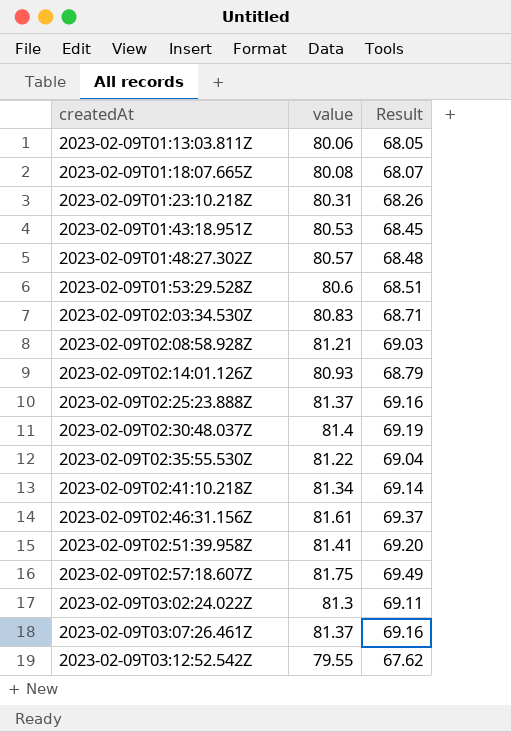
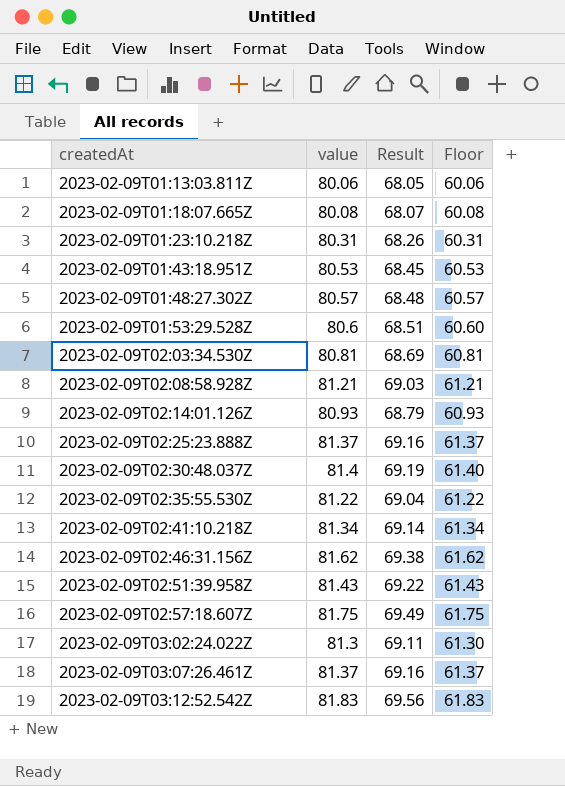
column Floor | formula: none -> [value] - 20
2023-02-09T02:03:34.530Z | value: 80.83 -> 80.81
2023-02-09T02:03:34.530Z | Result: 68.71 -> 68.69
2023-02-09T02:46:31.156Z | value: 81.61 -> 81.62
2023-02-09T02:46:31.156Z | Result: 69.37 -> 69.38
2023-02-09T02:51:39.958Z | value: 81.41 -> 81.43
2023-02-09T02:51:39.958Z | Result: 69.20 -> 69.22
2023-02-09T03:12:52.542Z | value: 79.55 -> 81.83
2023-02-09T03:12:52.542Z | Result: 67.62 -> 69.56

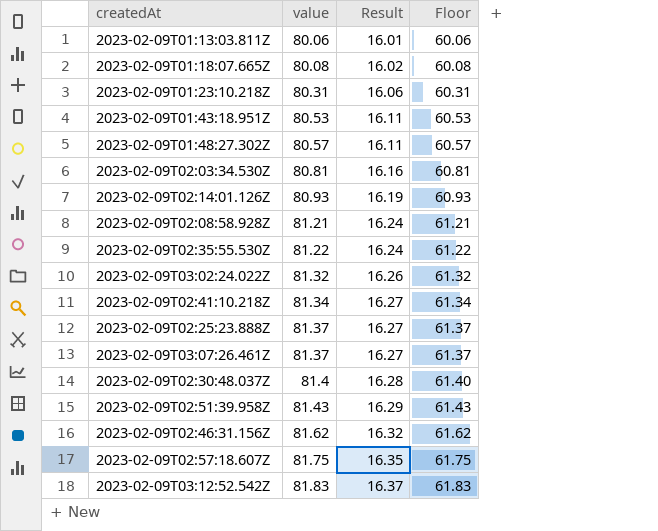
row order: createdAt ascending -> value ascending
column Result | formula: [value] * 0.85 -> [value] * 0.2
row 2023-02-09T01:53:29.528Z: 80.6 | 68.51 | 60.60 -> none
2023-02-09T03:02:24.022Z | value: 81.3 -> 81.32
2023-02-09T03:02:24.022Z | Floor: 61.30 -> 61.32

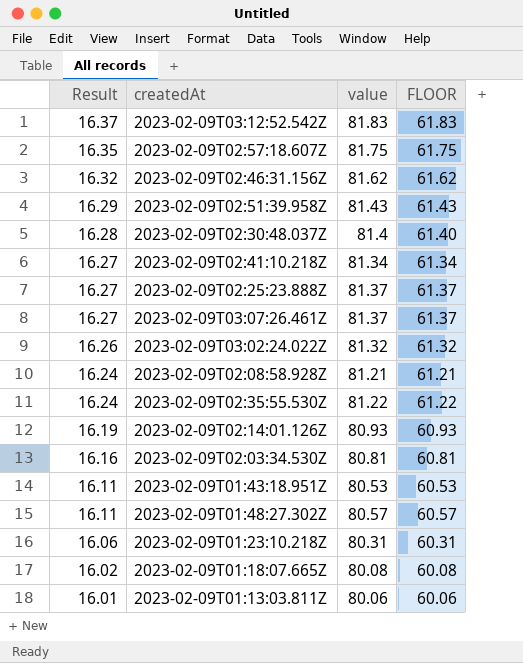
row order: value ascending -> Result descending
column Result | position: 3 -> 1
column name: Floor -> FLOOR

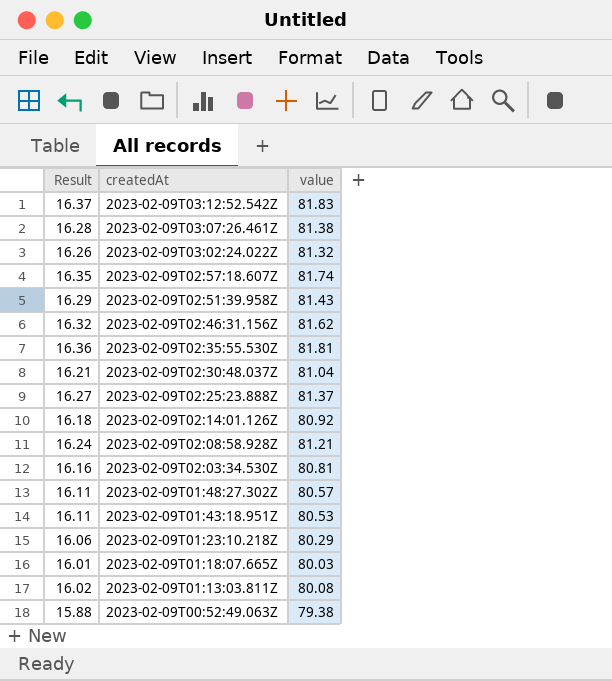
row order: Result descending -> createdAt descending
column FLOOR | formula: [value] - 20 -> none
row 2023-02-09T02:41:10.218Z: 16.27 | 81.34 | 61.34 -> none
2023-02-09T03:07:26.461Z | Result: 16.27 -> 16.28
2023-02-09T03:07:26.461Z | value: 81.37 -> 81.38
2023-02-09T02:57:18.607Z | value: 81.75 -> 81.74
2023-02-09T02:35:55.530Z | Result: 16.24 -> 16.36
2023-02-09T02:35:55.530Z | value: 81.22 -> 81.81
2023-02-09T02:30:48.037Z | Result: 16.28 -> 16.21
2023-02-09T02:30:48.037Z | value: 81.4 -> 81.04
2023-02-09T02:14:01.126Z | Result: 16.19 -> 16.18
2023-02-09T02:14:01.126Z | value: 80.93 -> 80.92
2023-02-09T01:23:10.218Z | value: 80.31 -> 80.29
2023-02-09T01:18:07.665Z | Result: 16.02 -> 16.01
2023-02-09T01:18:07.665Z | value: 80.08 -> 80.03
2023-02-09T01:13:03.811Z | Result: 16.01 -> 16.02
2023-02-09T01:13:03.811Z | value: 80.06 -> 80.08
row 2023-02-09T00:52:49.063Z: none -> 15.88 | 79.38

